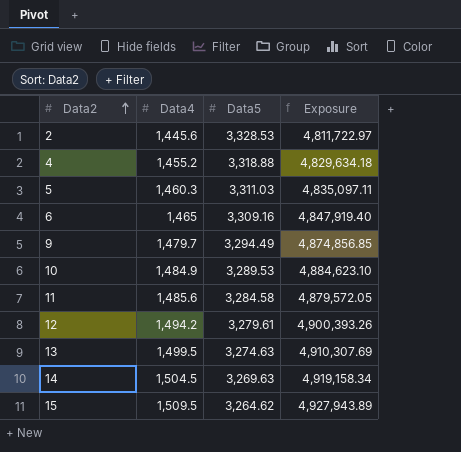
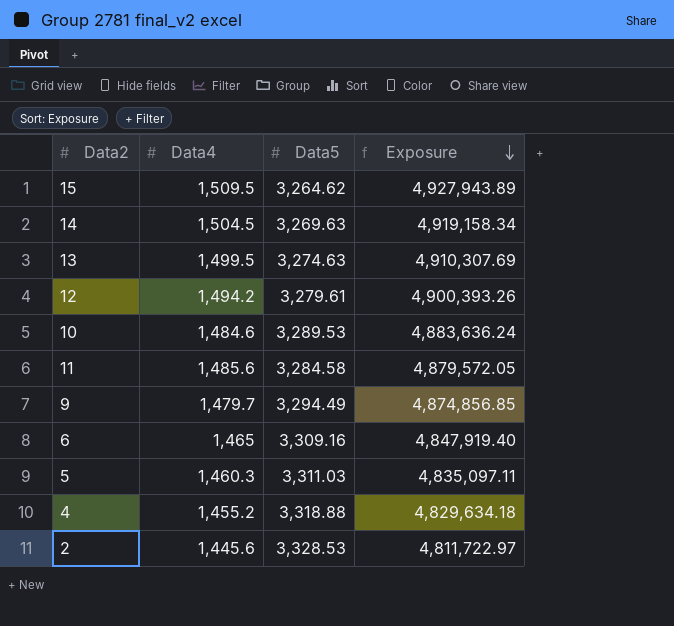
row order: Data2 ascending -> Exposure descending
10 | Data4: 1,484.9 -> 1,484.6
10 | Exposure: 4,884,623.10 -> 4,883,636.24

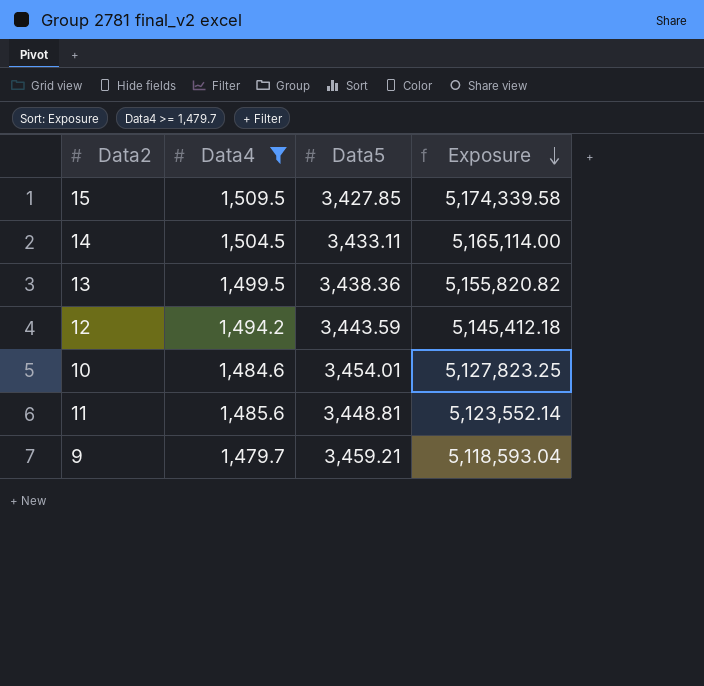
filter: none -> Data4 >= 1,479.7
15 | Data5: 3,264.62 -> 3,427.85
15 | Exposure: 4,927,943.89 -> 5,174,339.58
14 | Data5: 3,269.63 -> 3,433.11
14 | Exposure: 4,919,158.34 -> 5,165,114.00
13 | Data5: 3,274.63 -> 3,438.36
13 | Exposure: 4,910,307.69 -> 5,155,820.82
12 | Data5: 3,279.61 -> 3,443.59
12 | Exposure: 4,900,393.26 -> 5,145,412.18
10 | Data5: 3,289.53 -> 3,454.01
10 | Exposure: 4,883,636.24 -> 5,127,823.25
11 | Data5: 3,284.58 -> 3,448.81
11 | Exposure: 4,879,572.05 -> 5,123,552.14
9 | Data5: 3,294.49 -> 3,459.21
9 | Exposure: 4,874,856.85 -> 5,118,593.04

